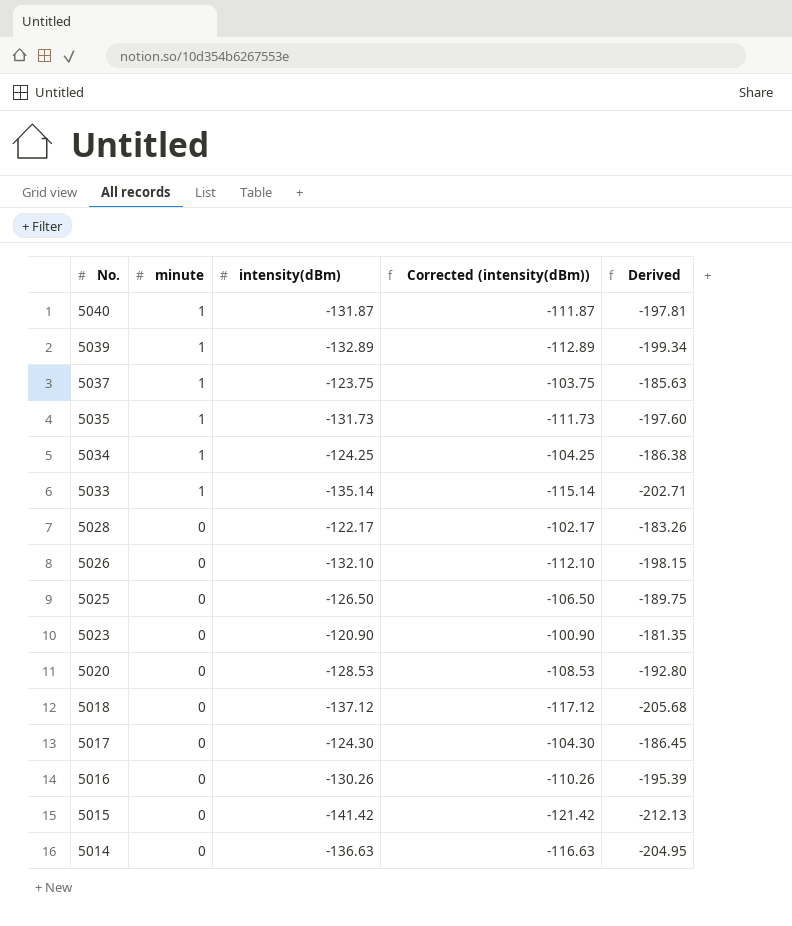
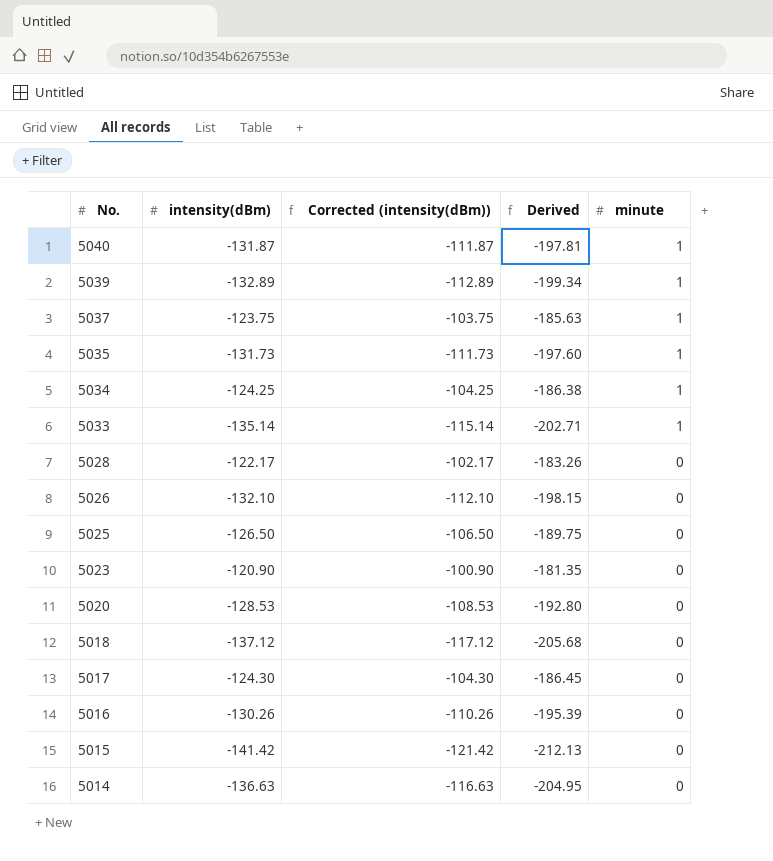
column minute | position: 2 -> 5

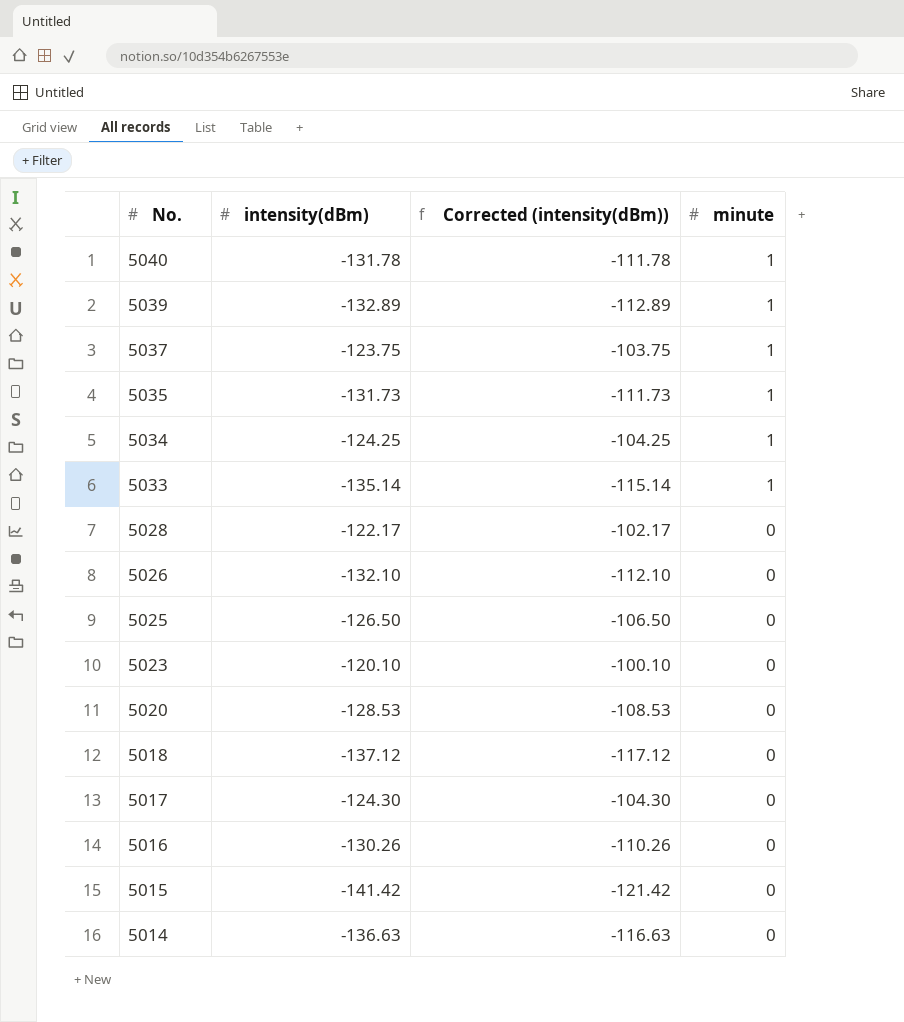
column Derived | formula: [intensity(dBm)] * 1.5 -> none
5040 | intensity(dBm): -131.87 -> -131.78
5040 | Corrected (intensity(dBm)): -111.87 -> -111.78
5023 | intensity(dBm): -120.90 -> -120.10
5023 | Corrected (intensity(dBm)): -100.90 -> -100.10

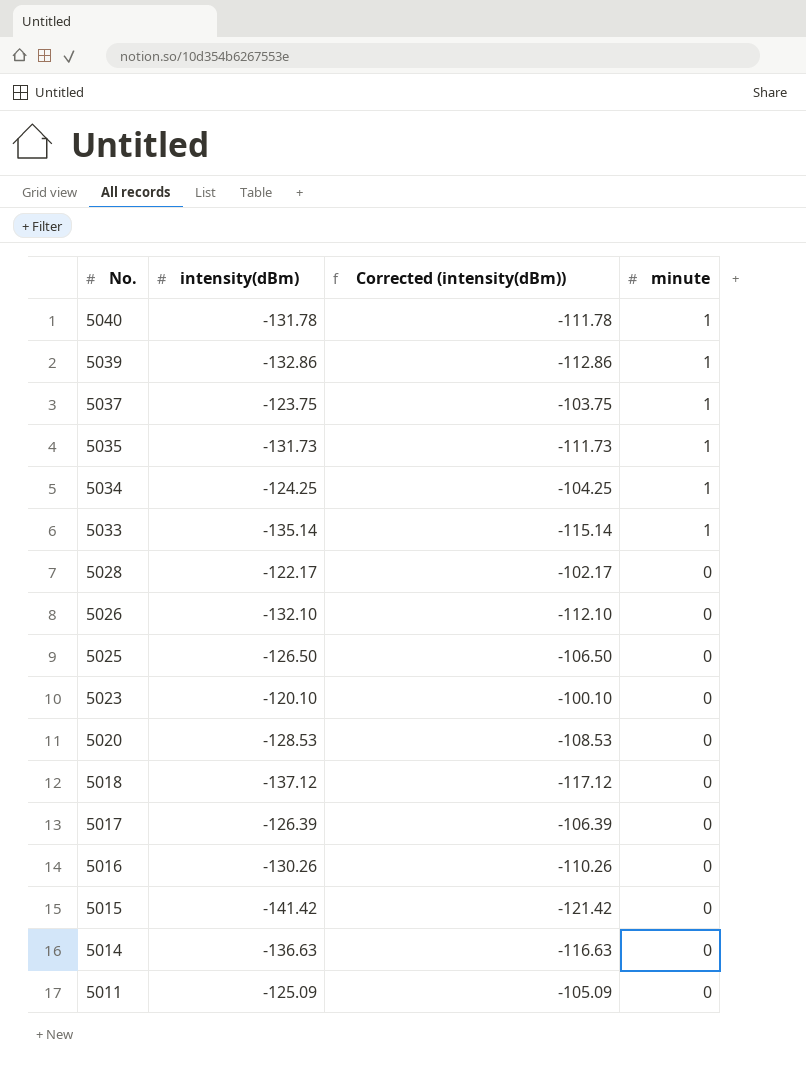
5039 | intensity(dBm): -132.89 -> -132.86
5039 | Corrected (intensity(dBm)): -112.89 -> -112.86
5017 | intensity(dBm): -124.30 -> -126.39
5017 | Corrected (intensity(dBm)): -104.30 -> -106.39
row 5011: none -> -125.09 | -105.09 | 0

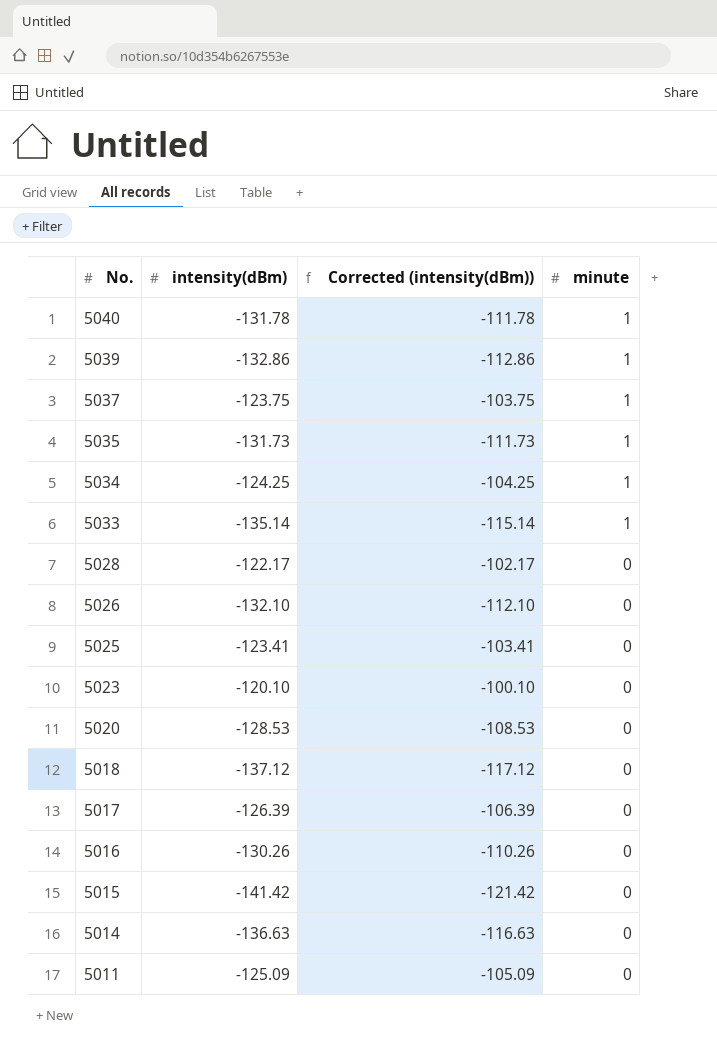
5025 | intensity(dBm): -126.50 -> -123.41
5025 | Corrected (intensity(dBm)): -106.50 -> -103.41

